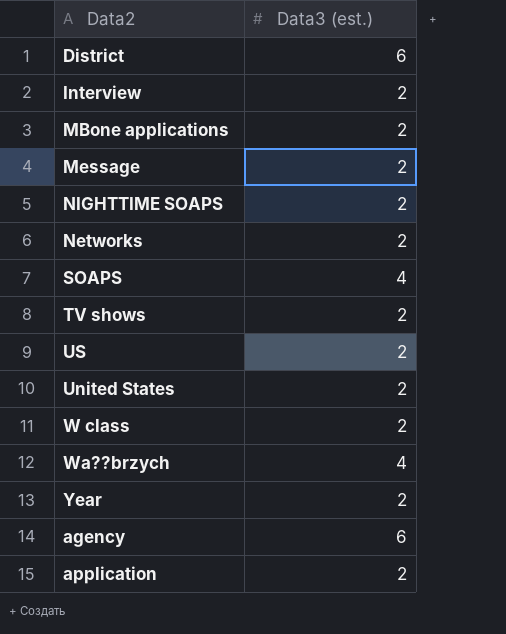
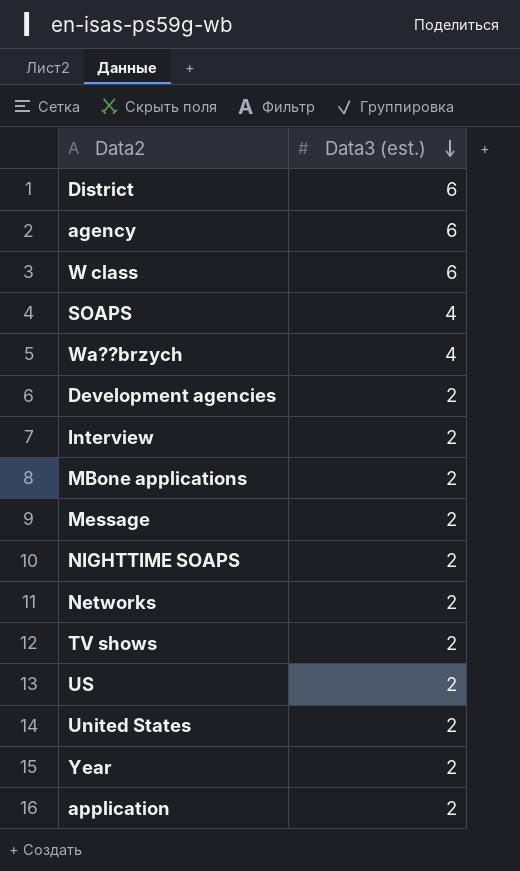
row order: none -> Data3 (est.) descending
W class | Data3 (est.): 2 -> 6
row Development agencies: none -> 2

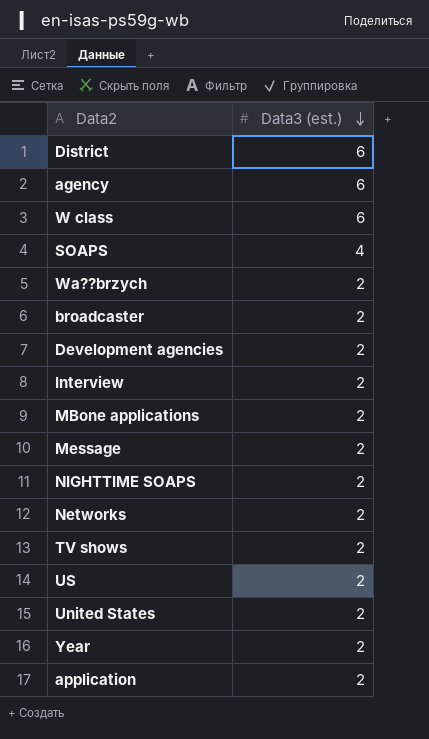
Wa??brzych | Data3 (est.): 4 -> 2
row broadcaster: none -> 2

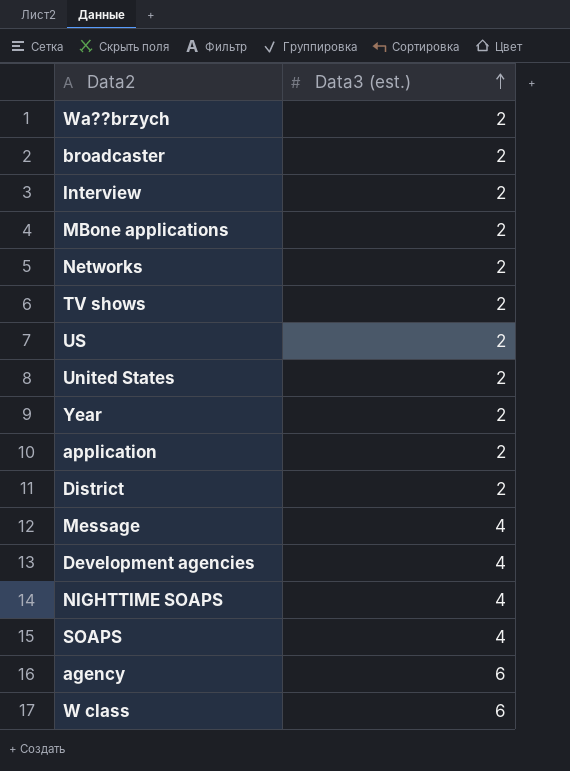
row order: Data3 (est.) descending -> Data3 (est.) ascending
District | Data3 (est.): 6 -> 2
Message | Data3 (est.): 2 -> 4
Development agencies | Data3 (est.): 2 -> 4
NIGHTTIME SOAPS | Data3 (est.): 2 -> 4

